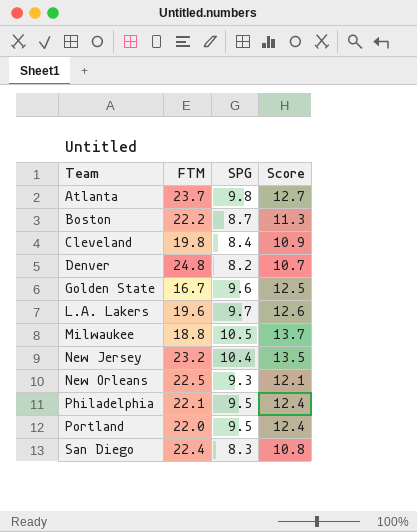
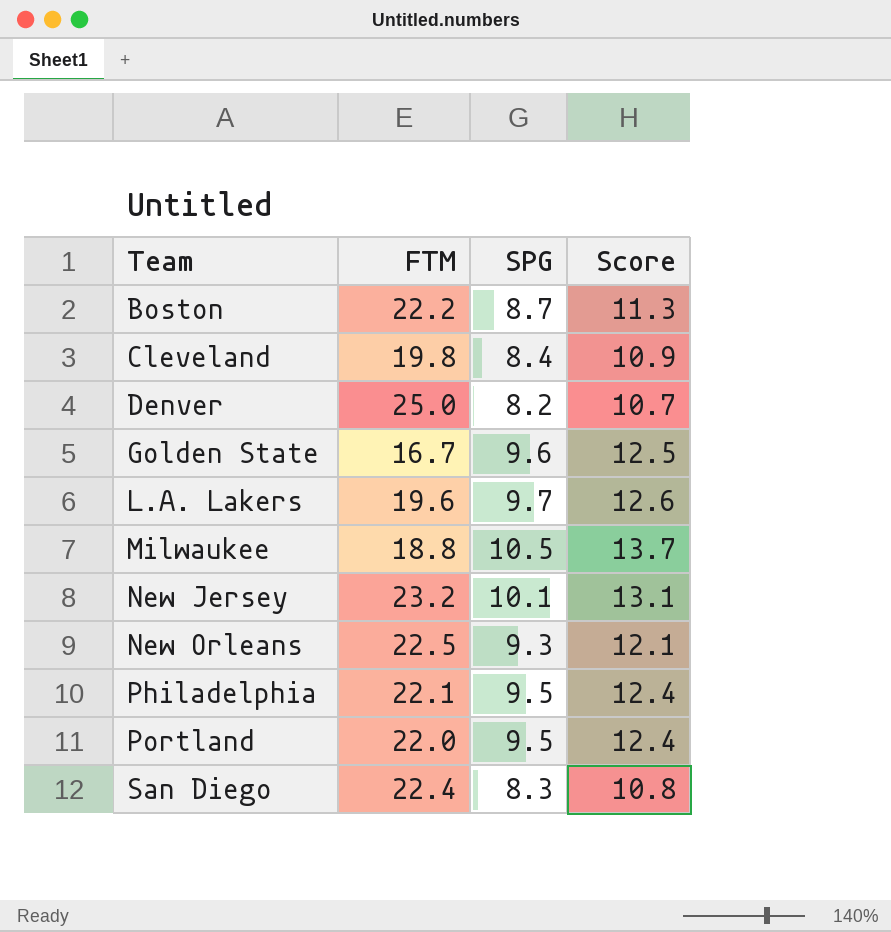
row Atlanta: 23.7 | 9.8 | 12.7 -> none
Denver | FTM: 24.8 -> 25.0
New Jersey | SPG: 10.4 -> 10.1
New Jersey | Score: 13.5 -> 13.1

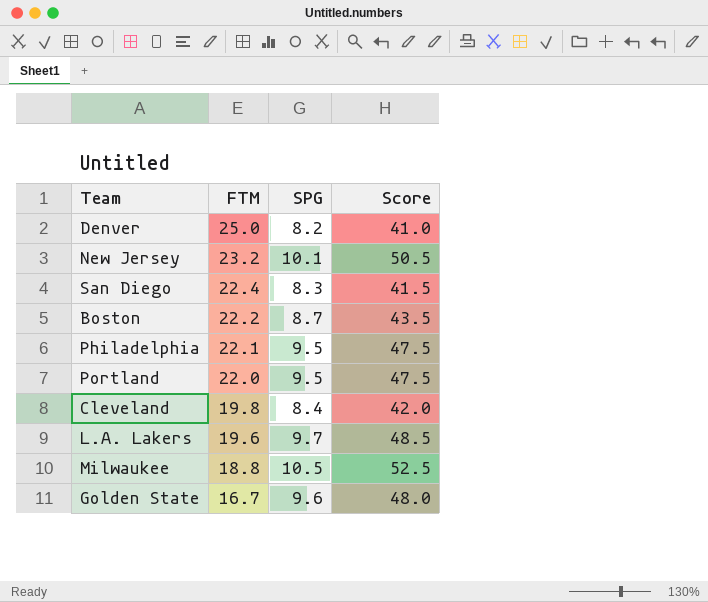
row order: Team ascending -> FTM descending
column Score | formula: [SPG] * 1.3 -> [SPG] * 5
row New Orleans: 22.5 | 9.3 | 12.1 -> none

